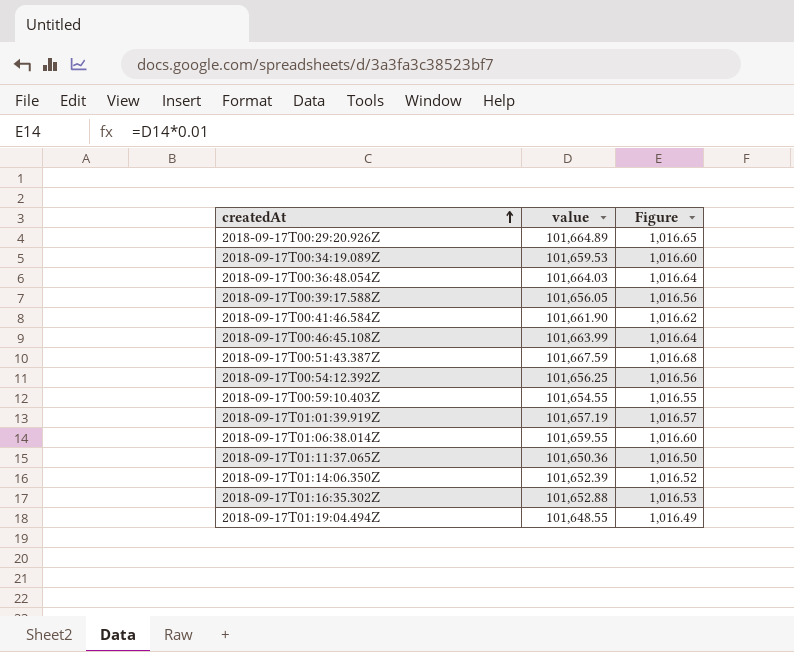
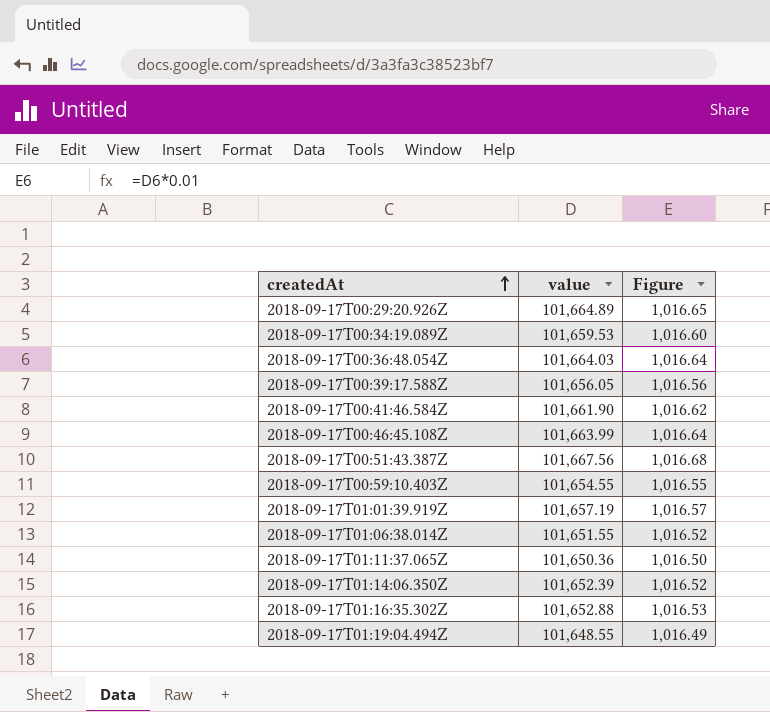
row 2018-09-17T00:54:12.392Z: 101,656.25 | 1,016.56 -> none
2018-09-17T00:51:43.387Z | value: 101,667.59 -> 101,667.56
2018-09-17T01:06:38.014Z | value: 101,659.55 -> 101,651.55
2018-09-17T01:06:38.014Z | Figure: 1,016.60 -> 1,016.52

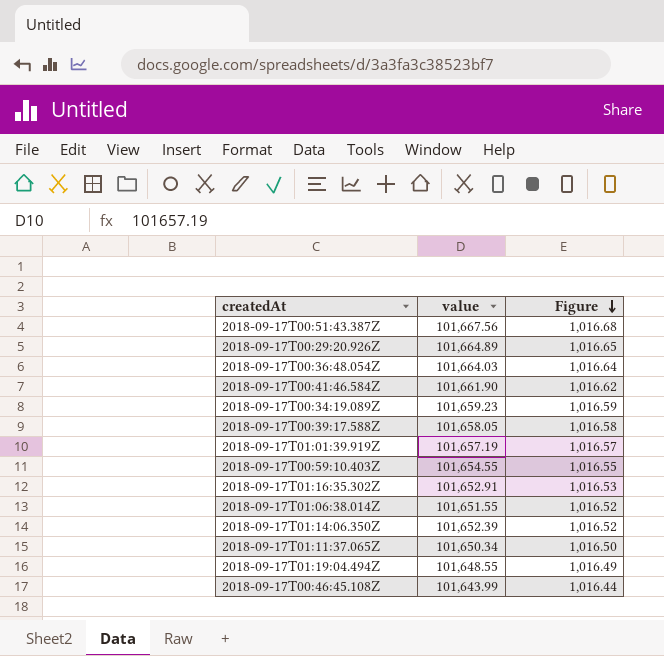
row order: createdAt ascending -> Figure descending
2018-09-17T00:34:19.089Z | value: 101,659.53 -> 101,659.23
2018-09-17T00:34:19.089Z | Figure: 1,016.60 -> 1,016.59
2018-09-17T00:39:17.588Z | value: 101,656.05 -> 101,658.05
2018-09-17T00:39:17.588Z | Figure: 1,016.56 -> 1,016.58
2018-09-17T01:16:35.302Z | value: 101,652.88 -> 101,652.91
2018-09-17T01:11:37.065Z | value: 101,650.36 -> 101,650.34
2018-09-17T00:46:45.108Z | value: 101,663.99 -> 101,643.99
2018-09-17T00:46:45.108Z | Figure: 1,016.64 -> 1,016.44

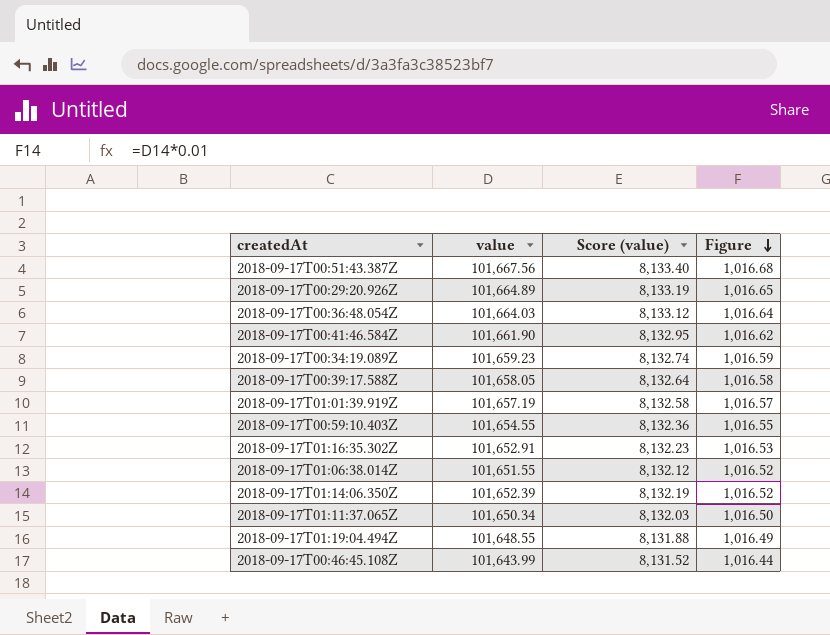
column Score (value) | formula: none -> [value] * 0.08

